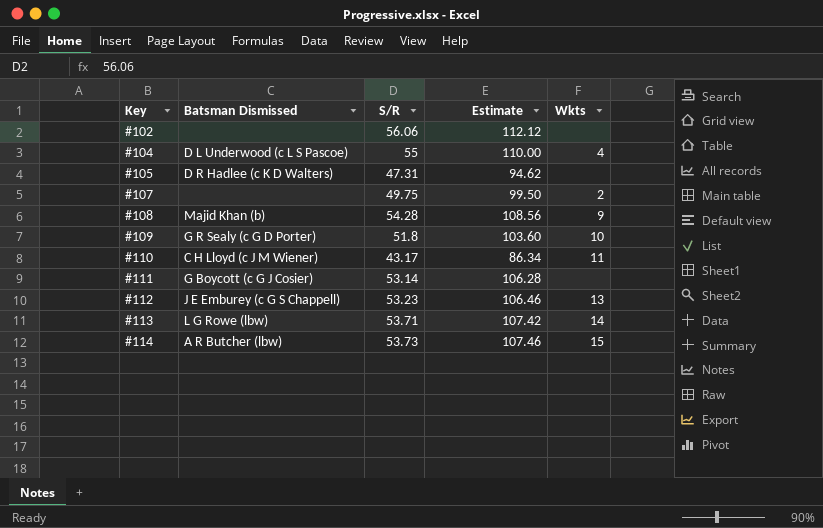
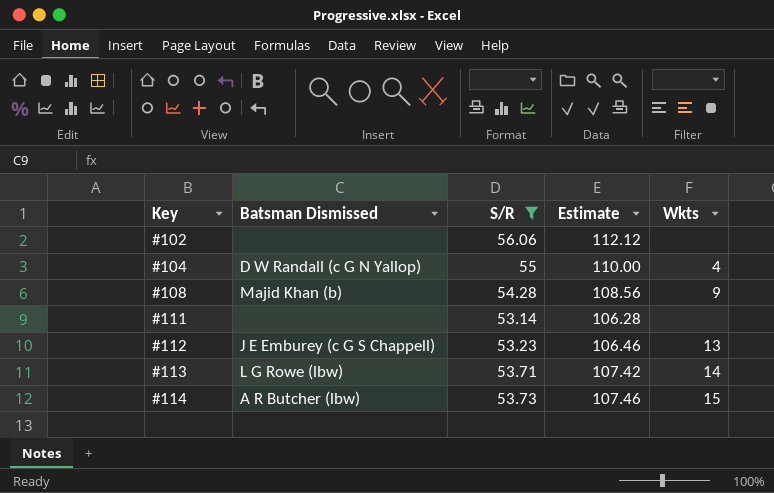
filter: none -> S/R >= 53.14
#104 | Batsman Dismissed: D L Underwood (c L S Pascoe) -> D W Randall (c G N Yallop)
#111 | Batsman Dismissed: G Boycott (c G J Cosier) -> none

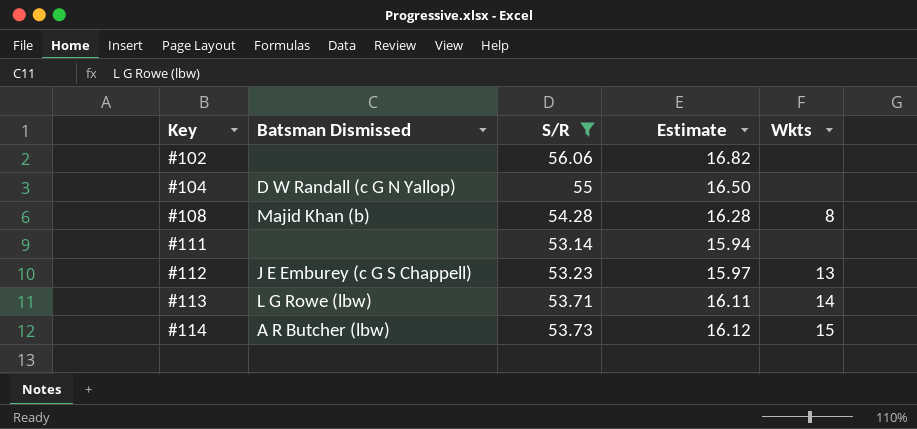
column Estimate | formula: [S/R] * 2 -> [S/R] * 0.3
#104 | Wkts: 4 -> none
#108 | Wkts: 9 -> 8

